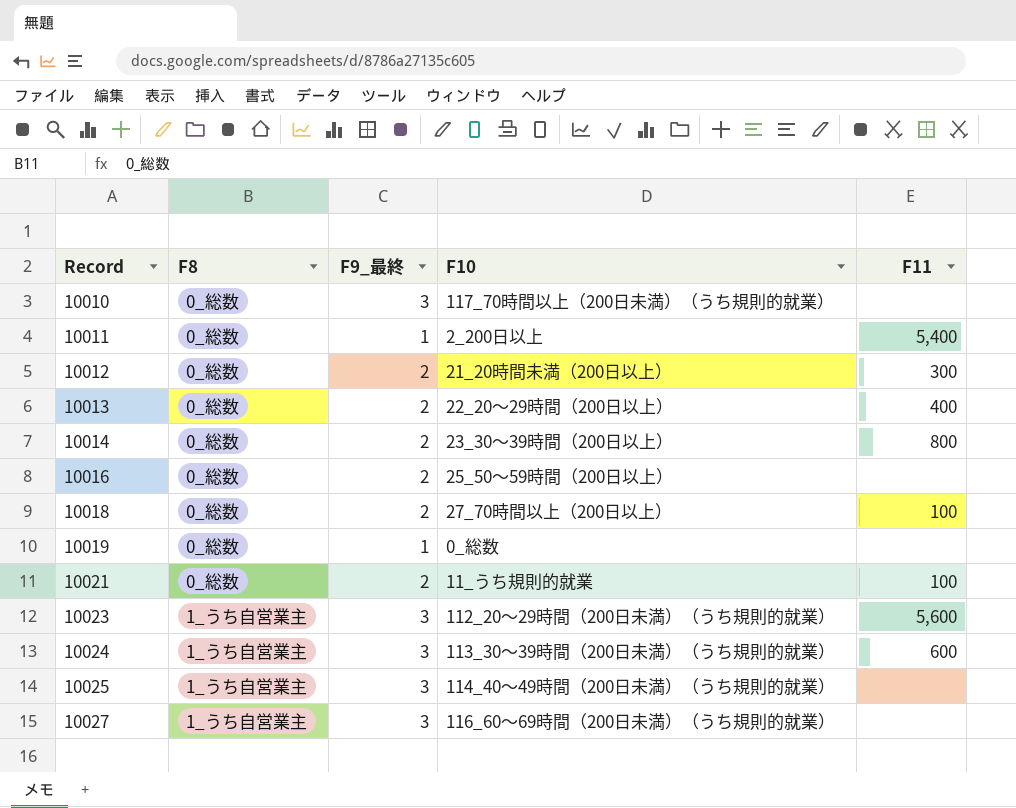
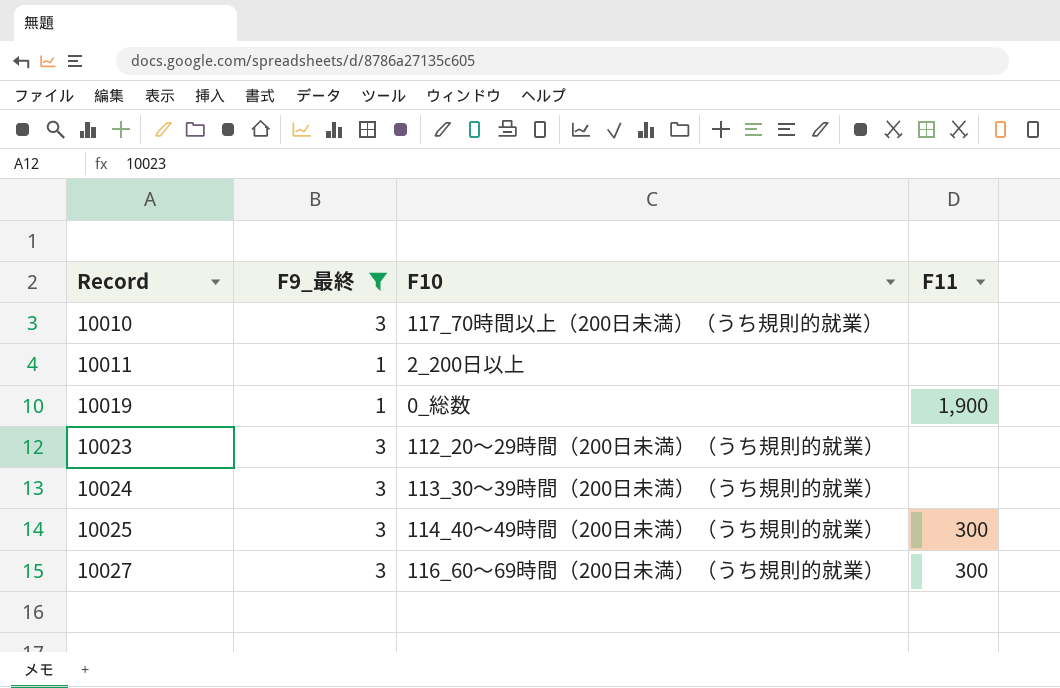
filter: none -> F9_最終 != 2
column F8 | position: 2 -> none
10011 | F11: 5,400 -> none
10019 | F11: none -> 1,900
10023 | F11: 5,600 -> none
10024 | F11: 600 -> none
10025 | F11: none -> 300
10027 | F11: none -> 300

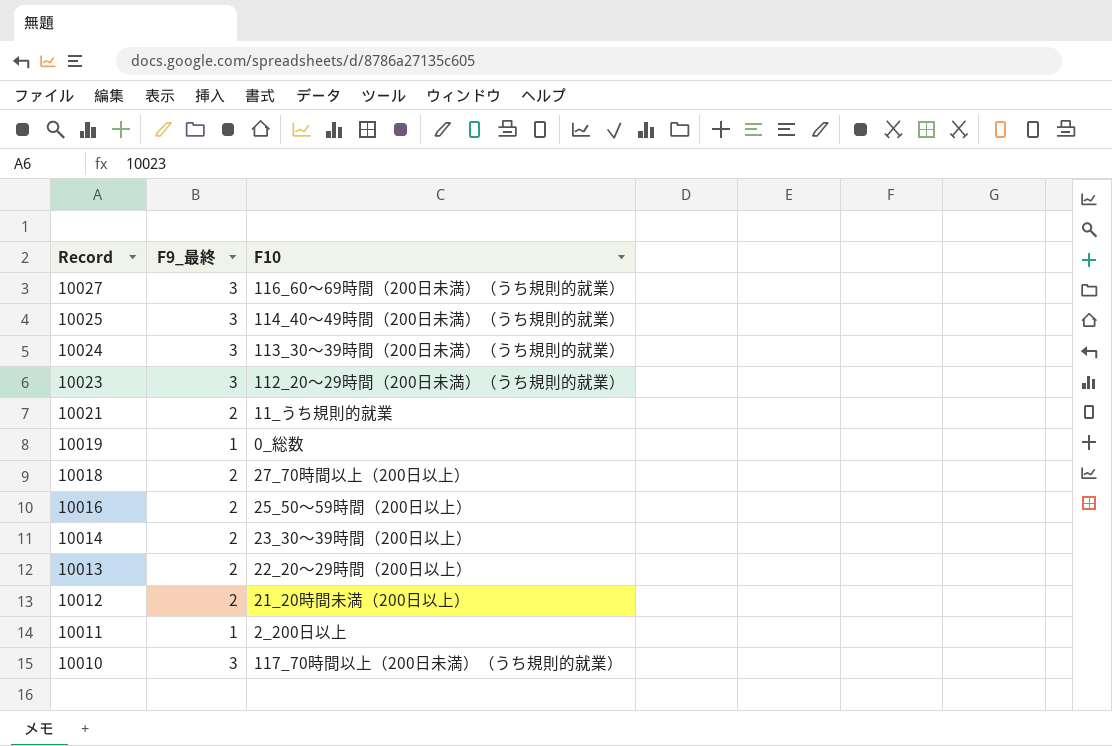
filter: F9_最終 != 2 -> none
row order: Record ascending -> Record descending
column F11 | position: 4 -> none

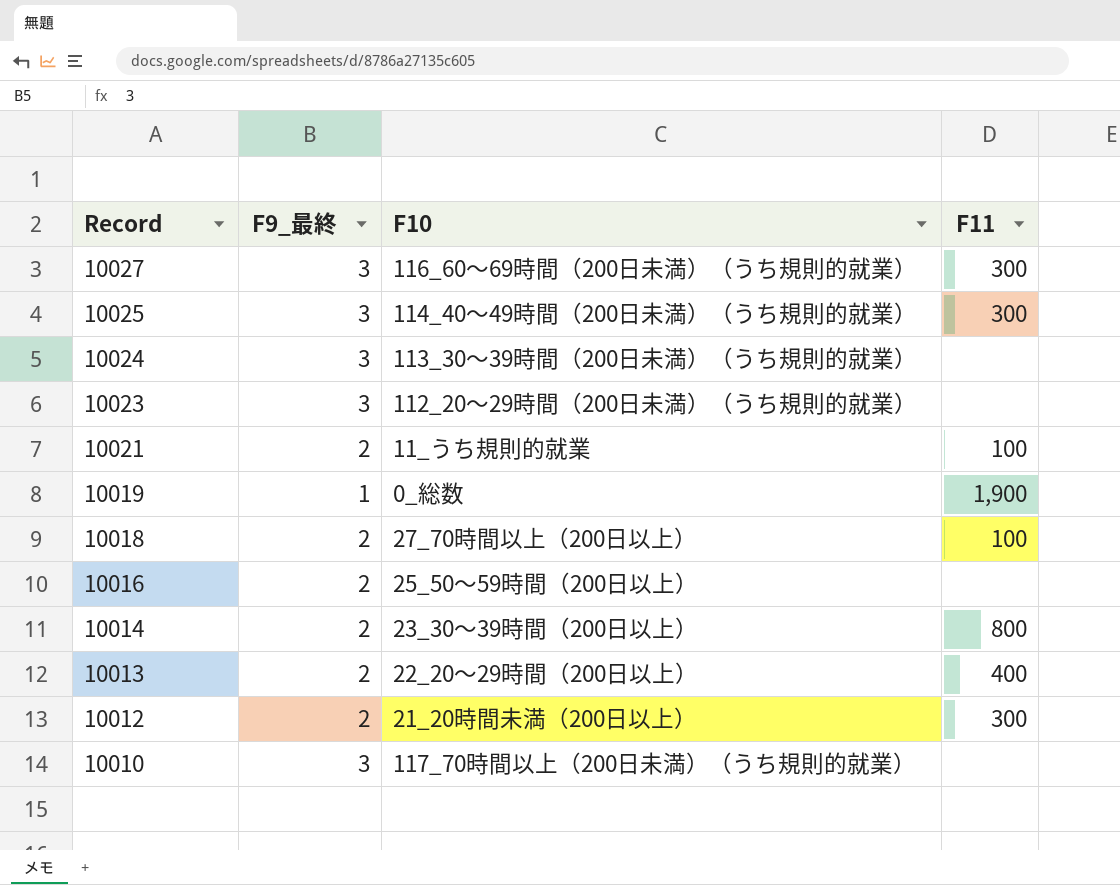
column F11 | position: none -> 4
row 10011: 1 | 2_200日以上 -> none

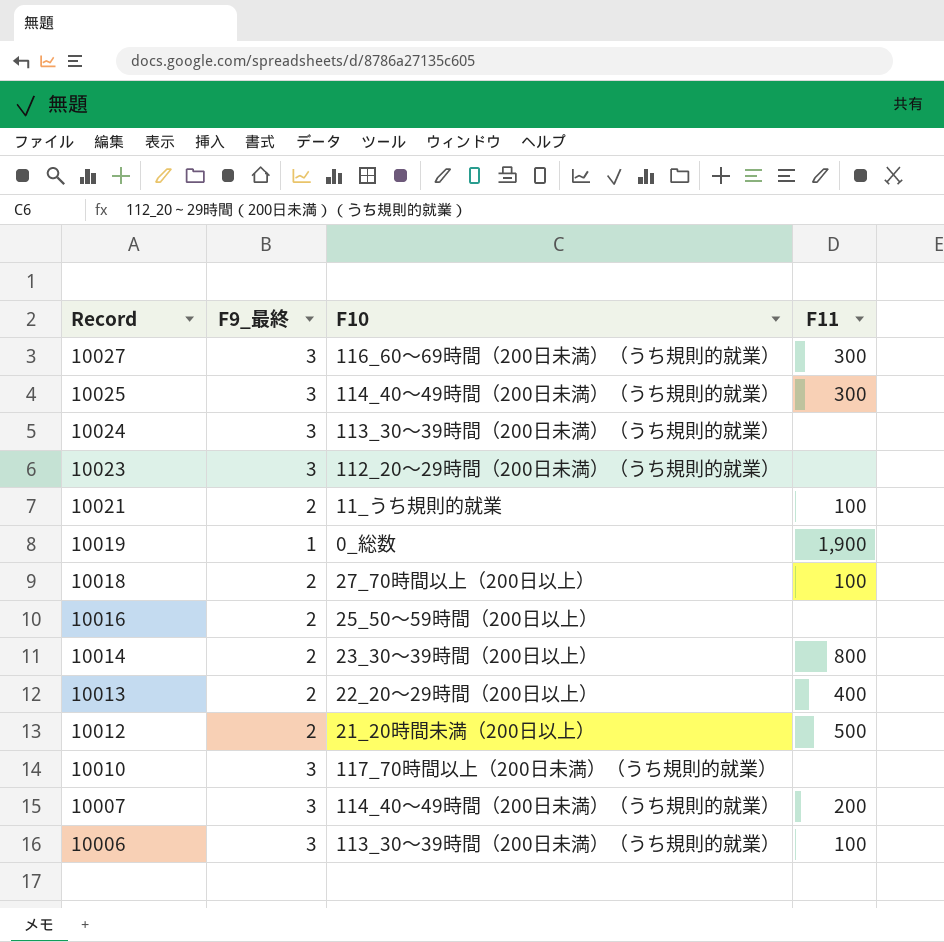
10012 | F11: 300 -> 500
row 10007: none -> 3 | 114_40～49時間（200日未満）（うち規則的就業） | 200
row 10006: none -> 3 | 113_30～39時間（200日未満）（うち規則的就業） | 100

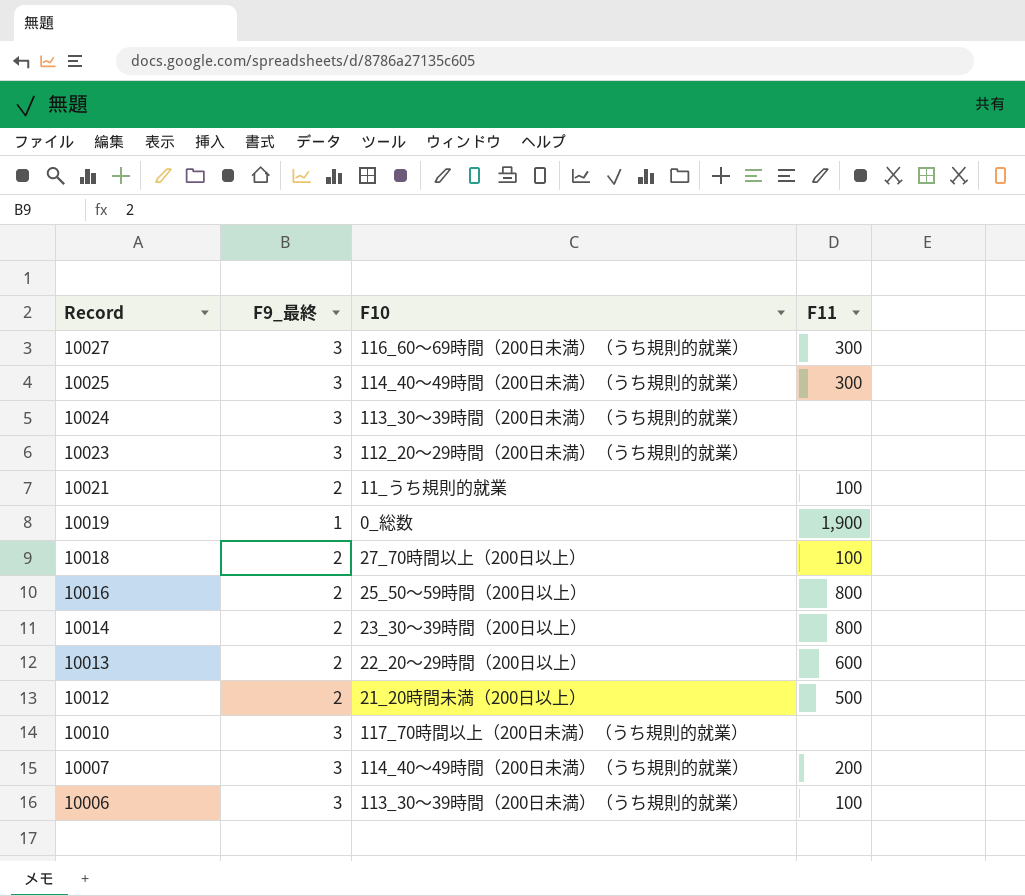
10016 | F11: none -> 800
10013 | F11: 400 -> 600

